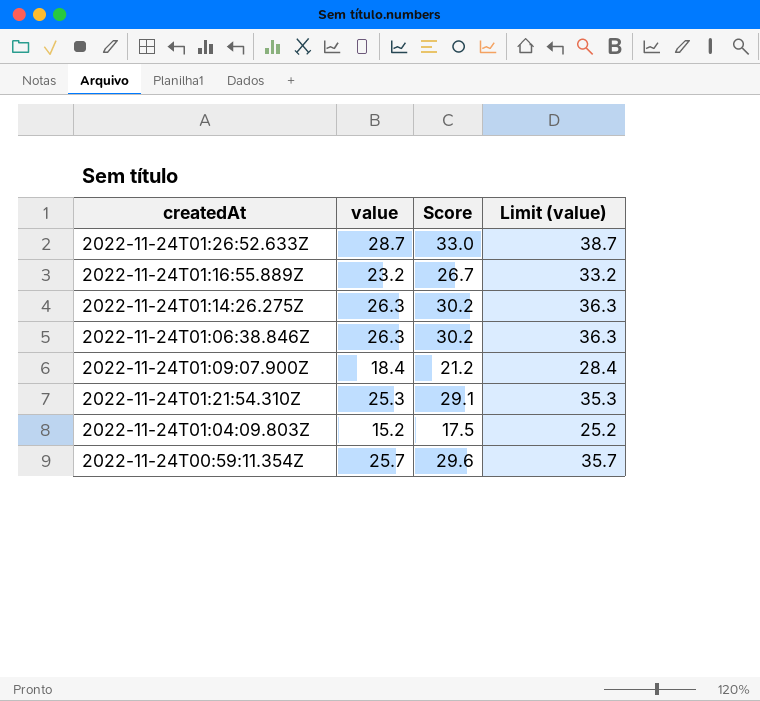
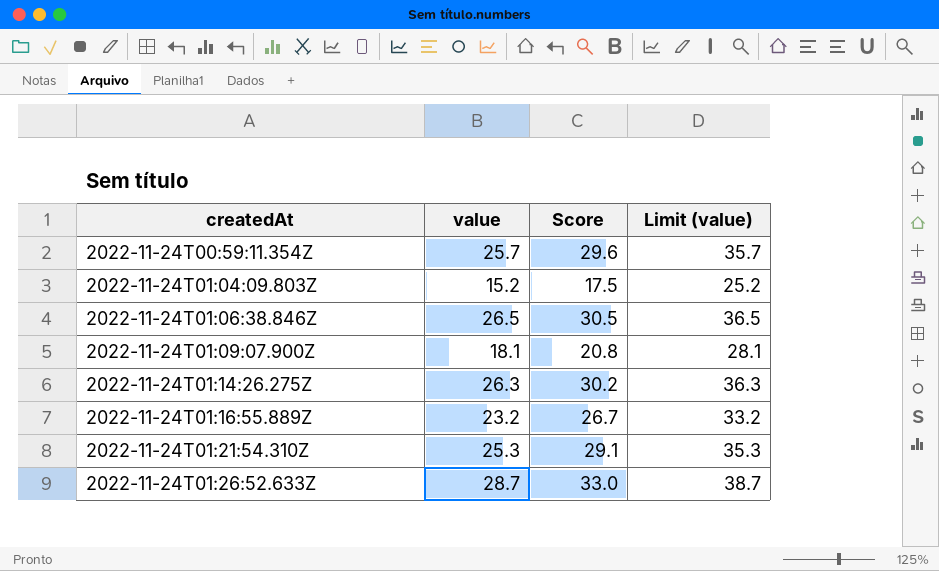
row order: none -> createdAt ascending
2022-11-24T01:06:38.846Z | value: 26.3 -> 26.5
2022-11-24T01:06:38.846Z | Score: 30.2 -> 30.5
2022-11-24T01:06:38.846Z | Limit (value): 36.3 -> 36.5
2022-11-24T01:09:07.900Z | value: 18.4 -> 18.1
2022-11-24T01:09:07.900Z | Score: 21.2 -> 20.8
2022-11-24T01:09:07.900Z | Limit (value): 28.4 -> 28.1

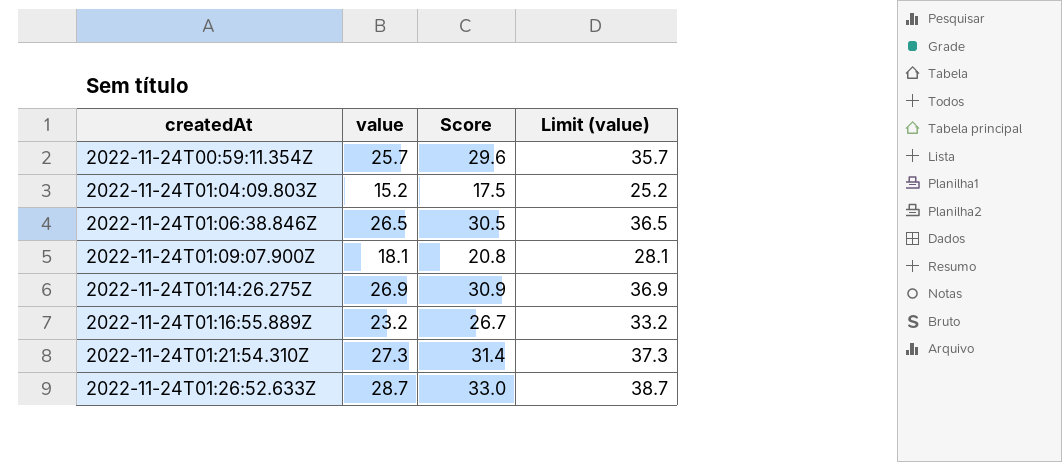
2022-11-24T01:14:26.275Z | value: 26.3 -> 26.9
2022-11-24T01:14:26.275Z | Score: 30.2 -> 30.9
2022-11-24T01:14:26.275Z | Limit (value): 36.3 -> 36.9
2022-11-24T01:21:54.310Z | value: 25.3 -> 27.3
2022-11-24T01:21:54.310Z | Score: 29.1 -> 31.4
2022-11-24T01:21:54.310Z | Limit (value): 35.3 -> 37.3

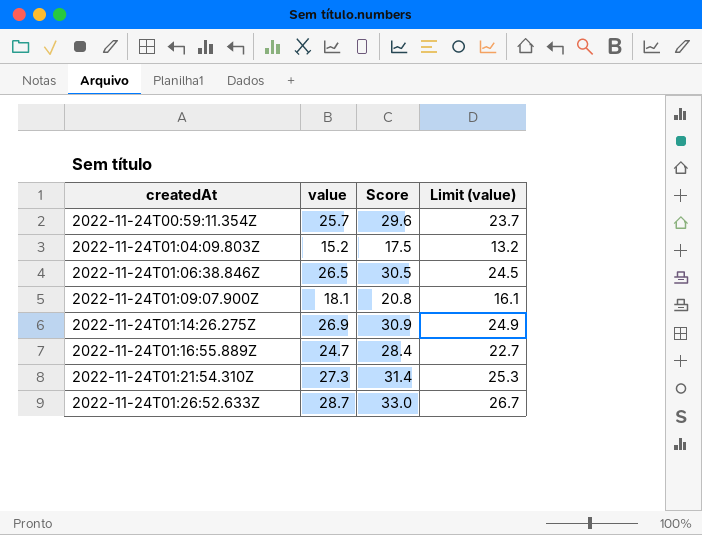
column Limit (value) | formula: [value] + 10 -> [value] - 2
2022-11-24T01:16:55.889Z | value: 23.2 -> 24.7
2022-11-24T01:16:55.889Z | Score: 26.7 -> 28.4

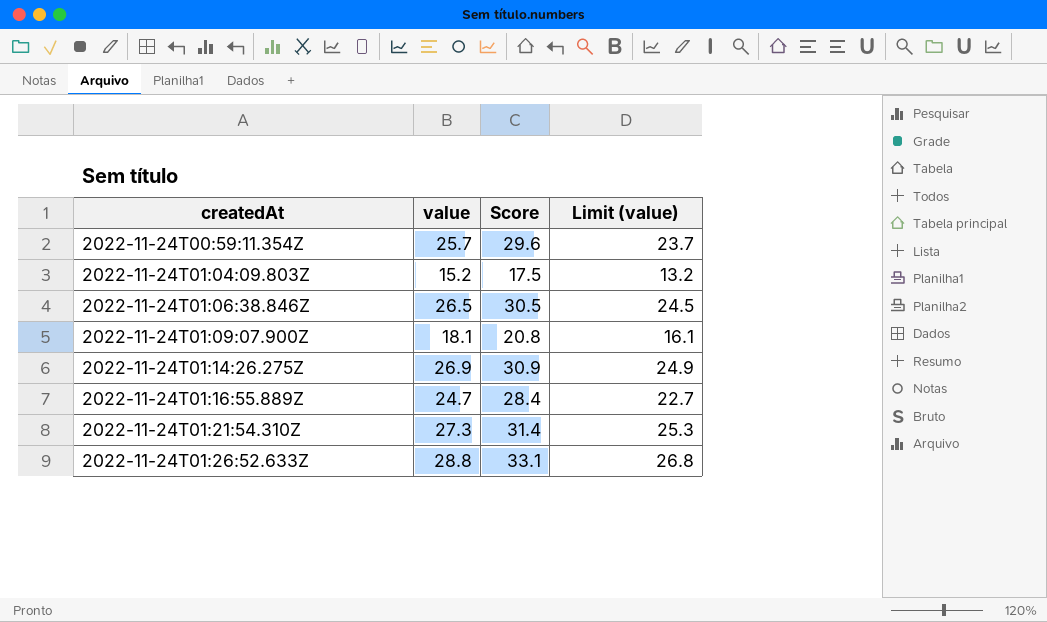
2022-11-24T01:26:52.633Z | value: 28.7 -> 28.8
2022-11-24T01:26:52.633Z | Score: 33.0 -> 33.1
2022-11-24T01:26:52.633Z | Limit (value): 26.7 -> 26.8

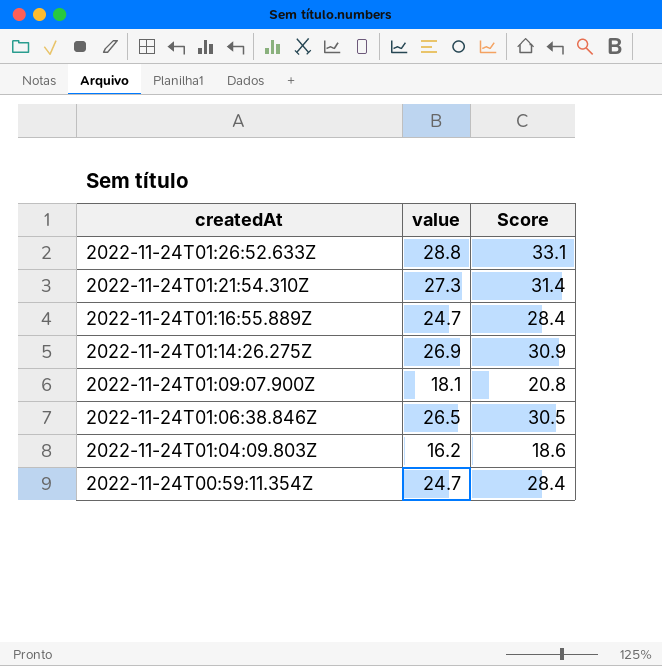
row order: createdAt ascending -> createdAt descending
column Limit (value) | formula: [value] - 2 -> none
2022-11-24T01:04:09.803Z | value: 15.2 -> 16.2
2022-11-24T01:04:09.803Z | Score: 17.5 -> 18.6
2022-11-24T00:59:11.354Z | value: 25.7 -> 24.7
2022-11-24T00:59:11.354Z | Score: 29.6 -> 28.4

